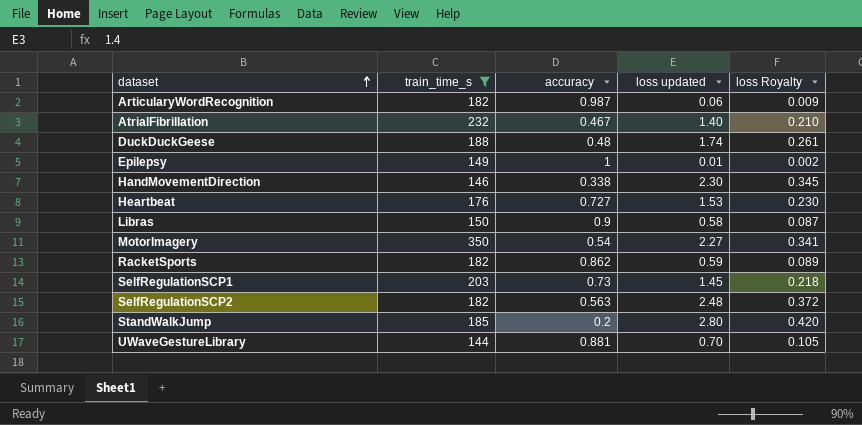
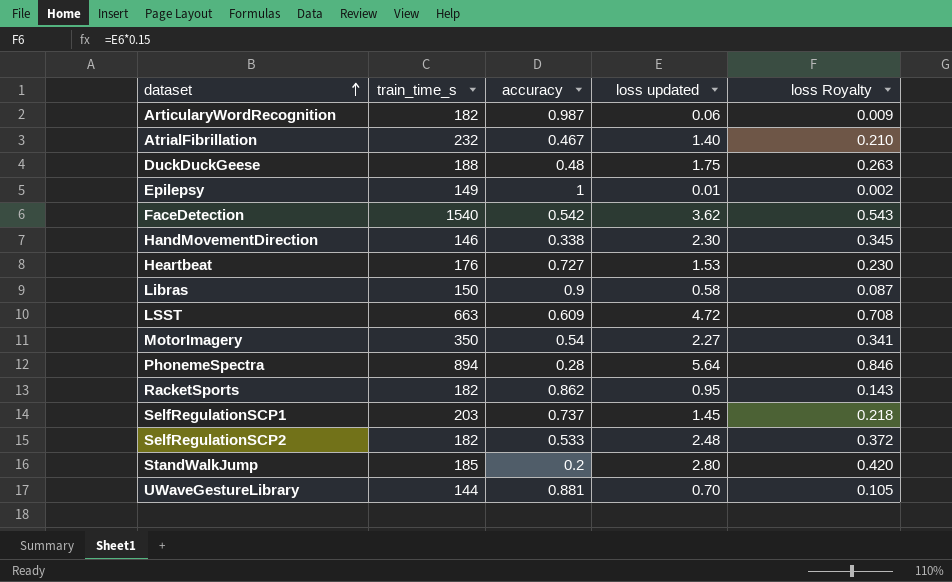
filter: train_time_s <= 350 -> none
DuckDuckGeese | loss updated: 1.74 -> 1.75
DuckDuckGeese | loss Royalty: 0.261 -> 0.263
RacketSports | loss updated: 0.59 -> 0.95
RacketSports | loss Royalty: 0.089 -> 0.143
SelfRegulationSCP1 | accuracy: 0.73 -> 0.737
SelfRegulationSCP2 | accuracy: 0.563 -> 0.533

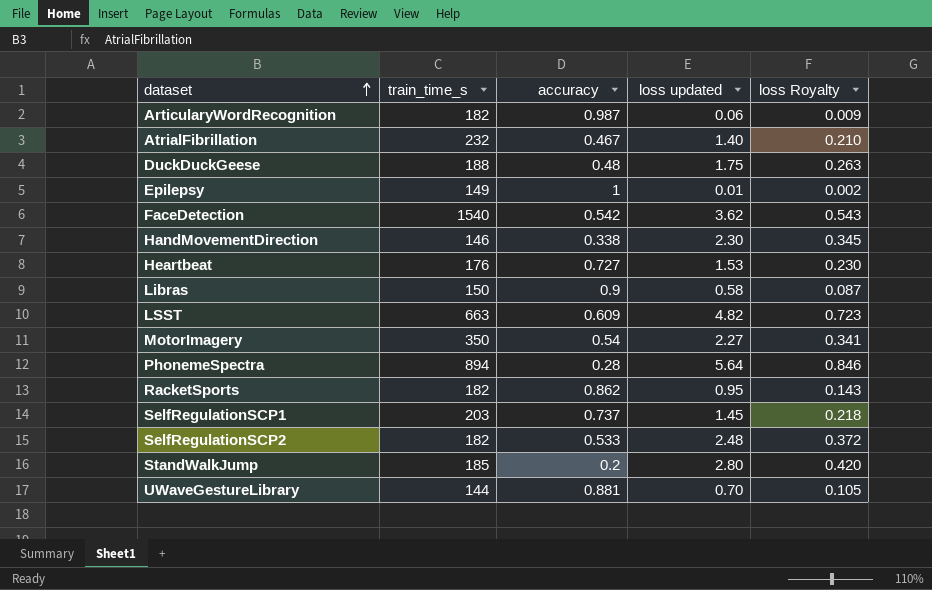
LSST | loss updated: 4.72 -> 4.82
LSST | loss Royalty: 0.708 -> 0.723

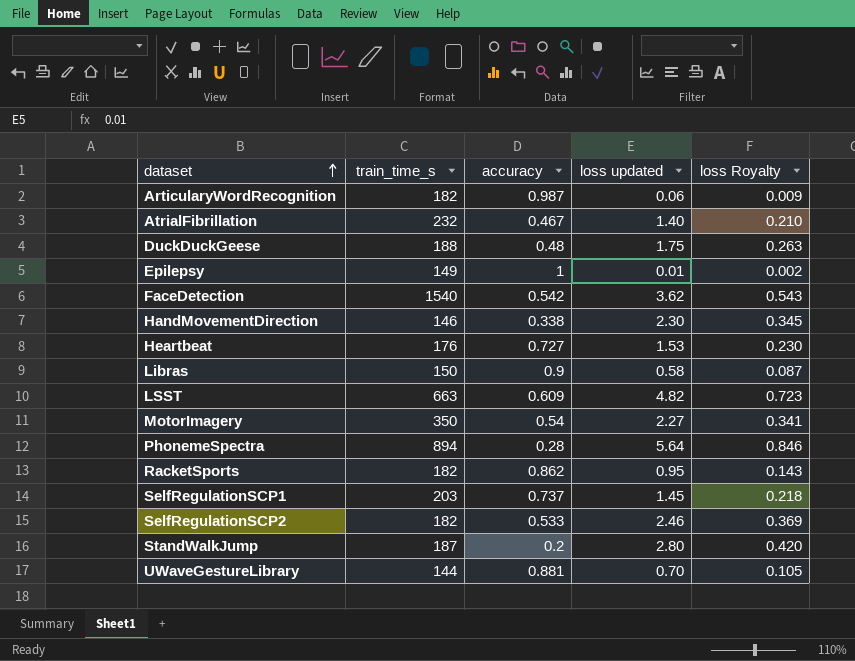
SelfRegulationSCP2 | loss updated: 2.48 -> 2.46
SelfRegulationSCP2 | loss Royalty: 0.372 -> 0.369
StandWalkJump | train_time_s: 185 -> 187

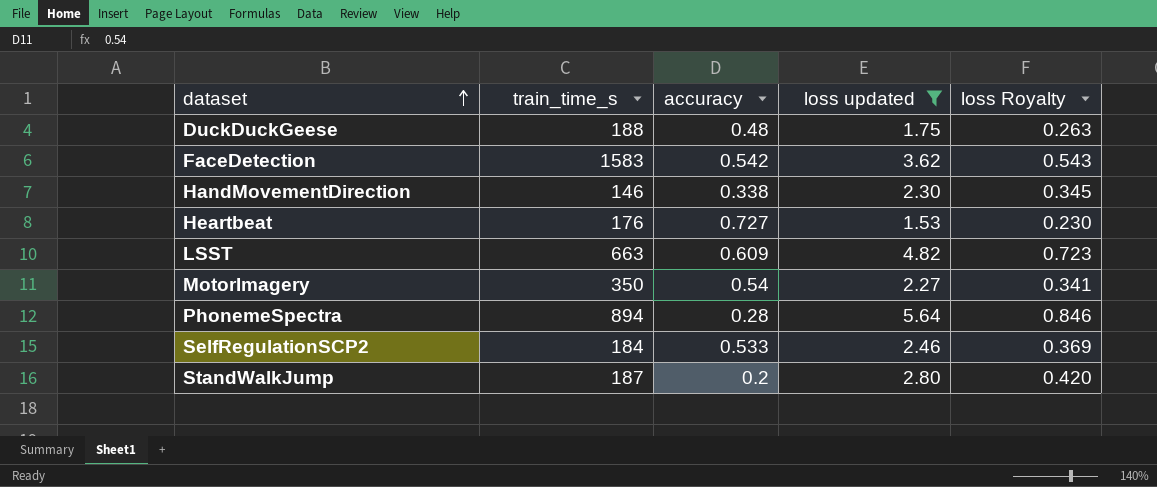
filter: none -> loss updated >= 1.53
FaceDetection | train_time_s: 1540 -> 1583
SelfRegulationSCP2 | train_time_s: 182 -> 184

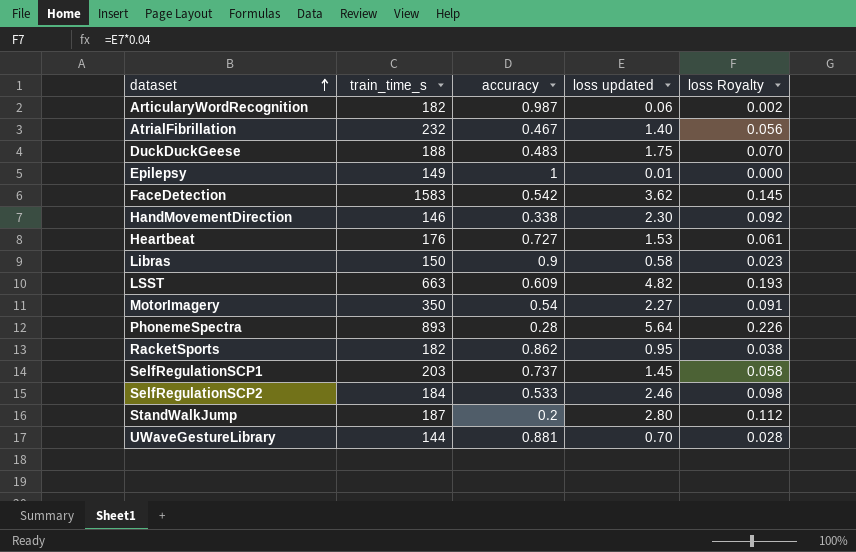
filter: loss updated >= 1.53 -> none
column loss Royalty | formula: [loss updated] * 0.15 -> [loss updated] * 0.04
DuckDuckGeese | accuracy: 0.48 -> 0.483
PhonemeSpectra | train_time_s: 894 -> 893

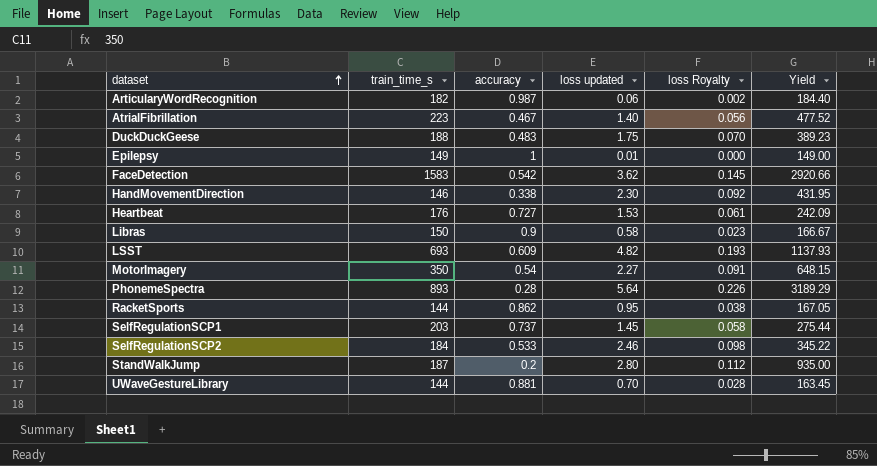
column Yield | formula: none -> [train_time_s] / [accuracy]
AtrialFibrillation | train_time_s: 232 -> 223
LSST | train_time_s: 663 -> 693
RacketSports | train_time_s: 182 -> 144

